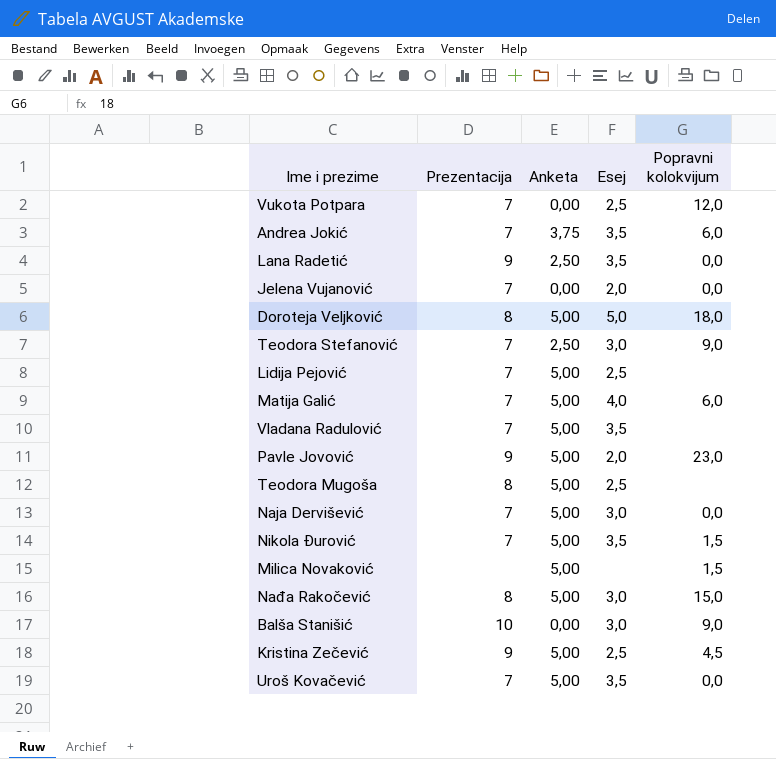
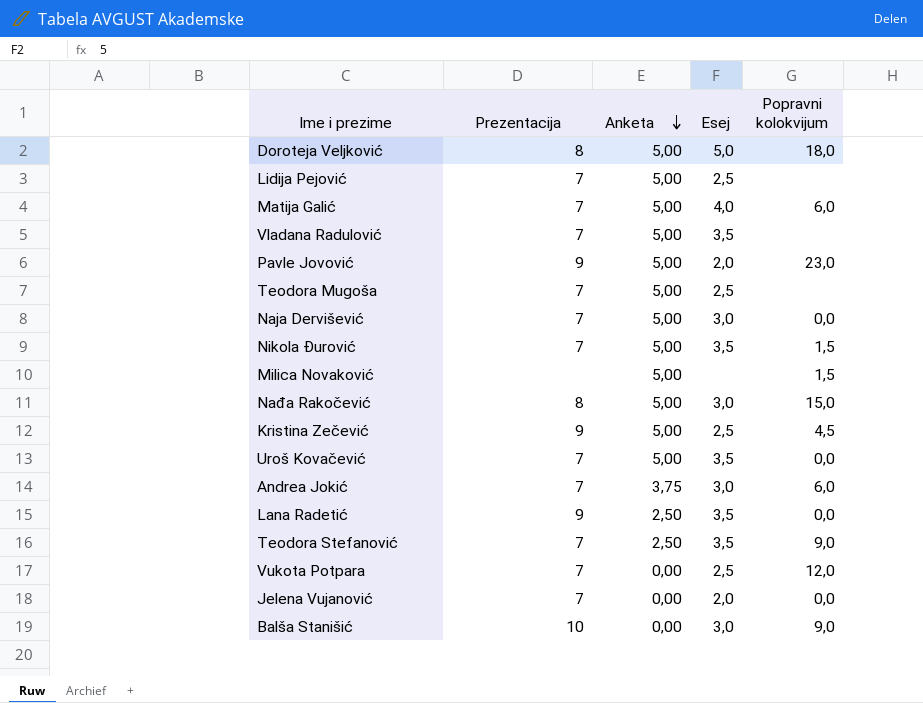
row order: none -> Anketa descending
Teodora Mugoša | Prezentacija: 8 -> 7
Andrea Jokić | Esej: 3,5 -> 3,0
Teodora Stefanović | Esej: 3,0 -> 3,5

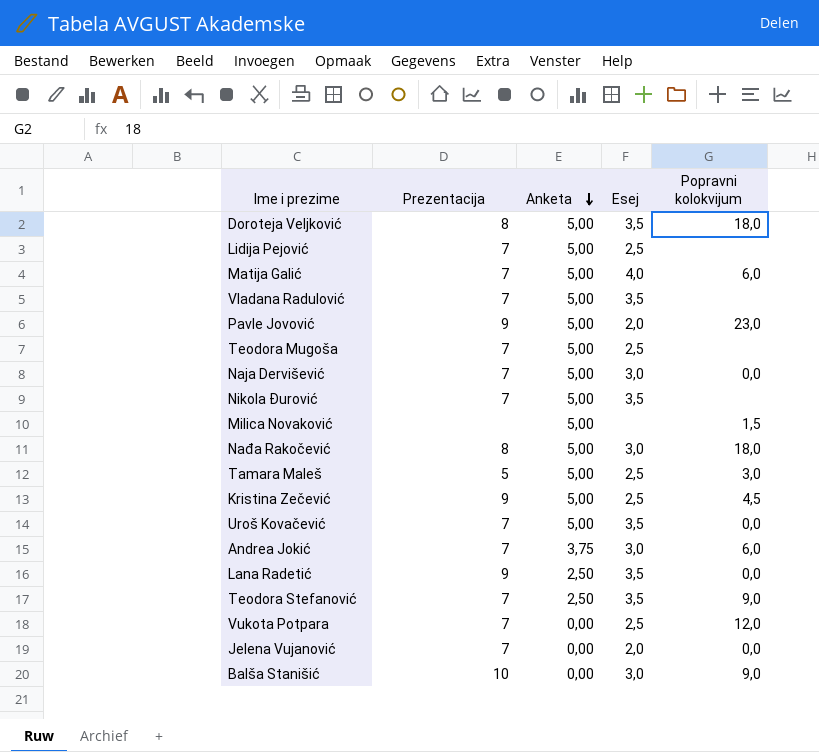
Doroteja Veljković | Esej: 5,0 -> 3,5
Nikola Đurović | Popravni kolokvijum: 1,5 -> none
Nađa Rakočević | Popravni kolokvijum: 15,0 -> 18,0
row Tamara Maleš: none -> 5 | 5,00 | 2,5 | 3,0

